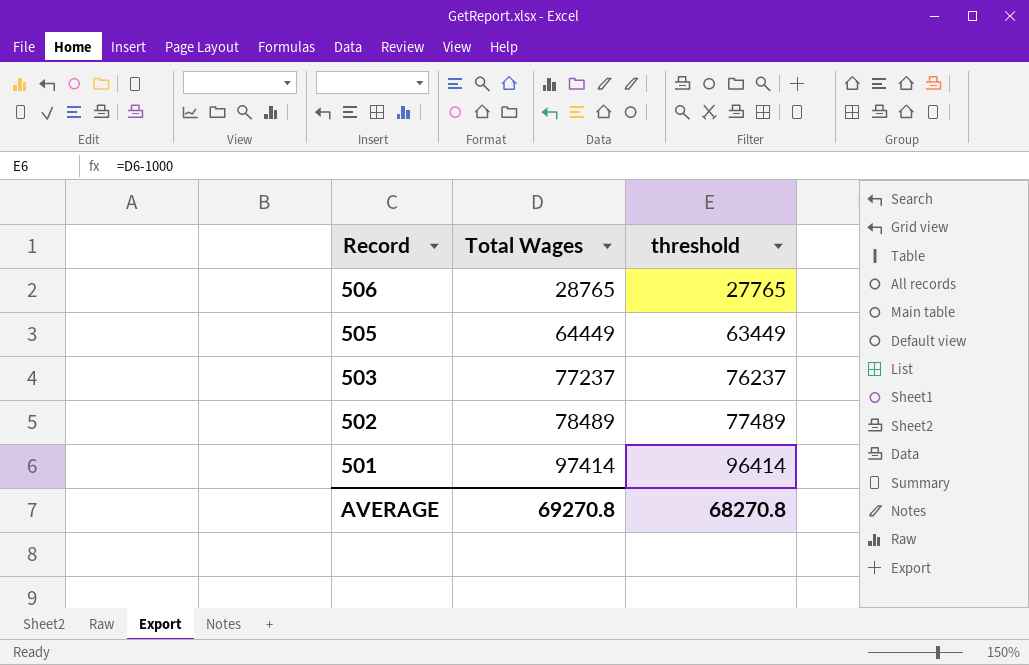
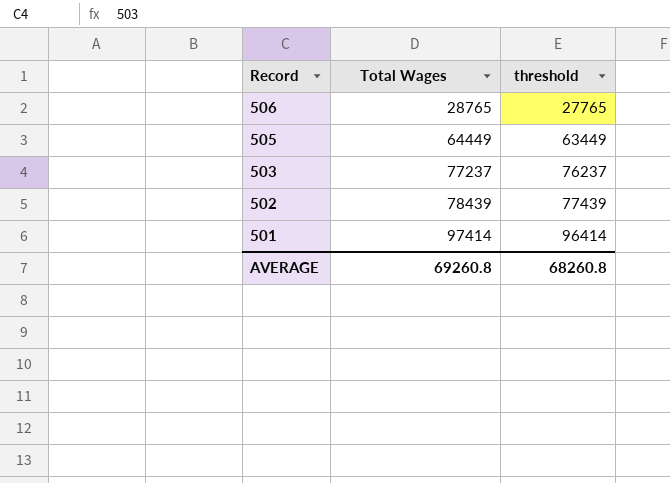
502 | Total Wages: 78489 -> 78439
502 | threshold: 77489 -> 77439
AVERAGE | Total Wages: 69270.8 -> 69260.8
AVERAGE | threshold: 68270.8 -> 68260.8

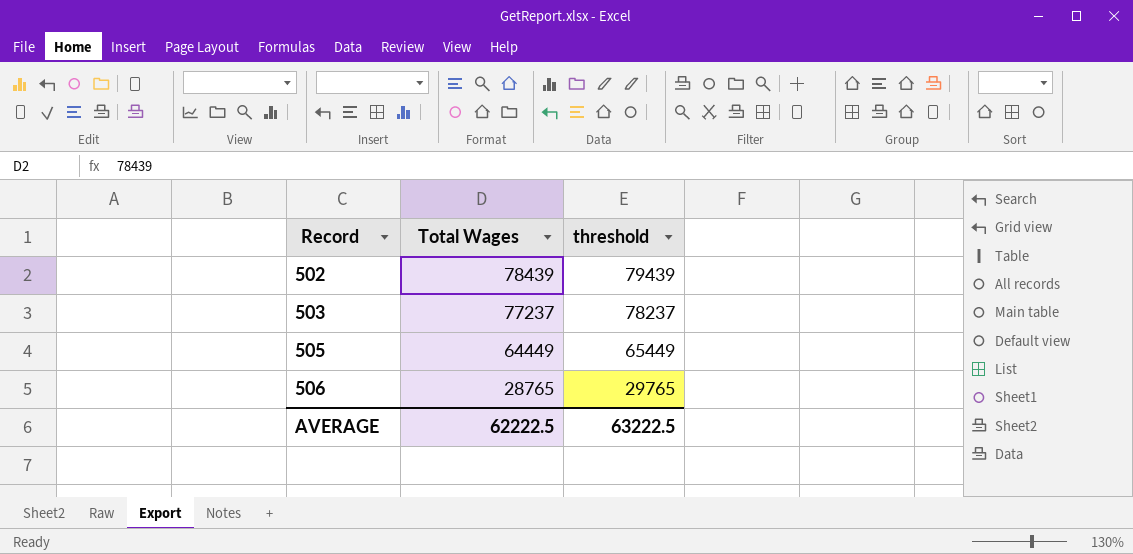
row order: Record descending -> Record ascending
column threshold | formula: [Total Wages] - 1000 -> [Total Wages] + 1000
row 501: 97414 | 96414 -> none
AVERAGE | Total Wages: 69260.8 -> 62222.5
AVERAGE | threshold: 68260.8 -> 63222.5

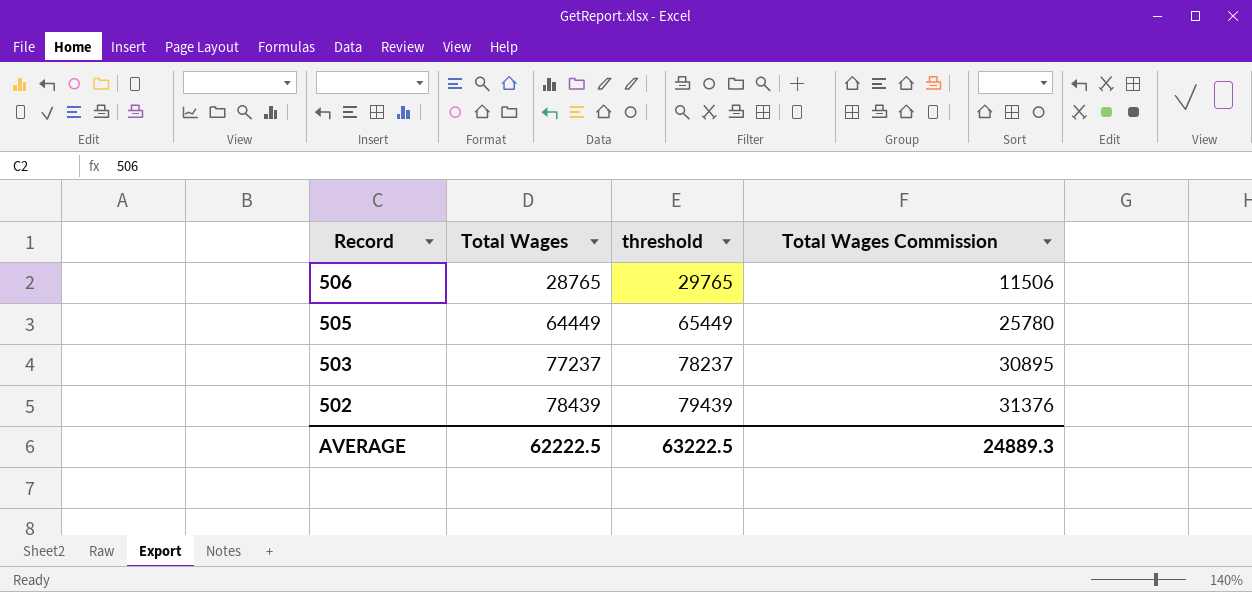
row order: Record ascending -> Record descending
column Total Wages Commission | formula: none -> [Total Wages] * 0.4

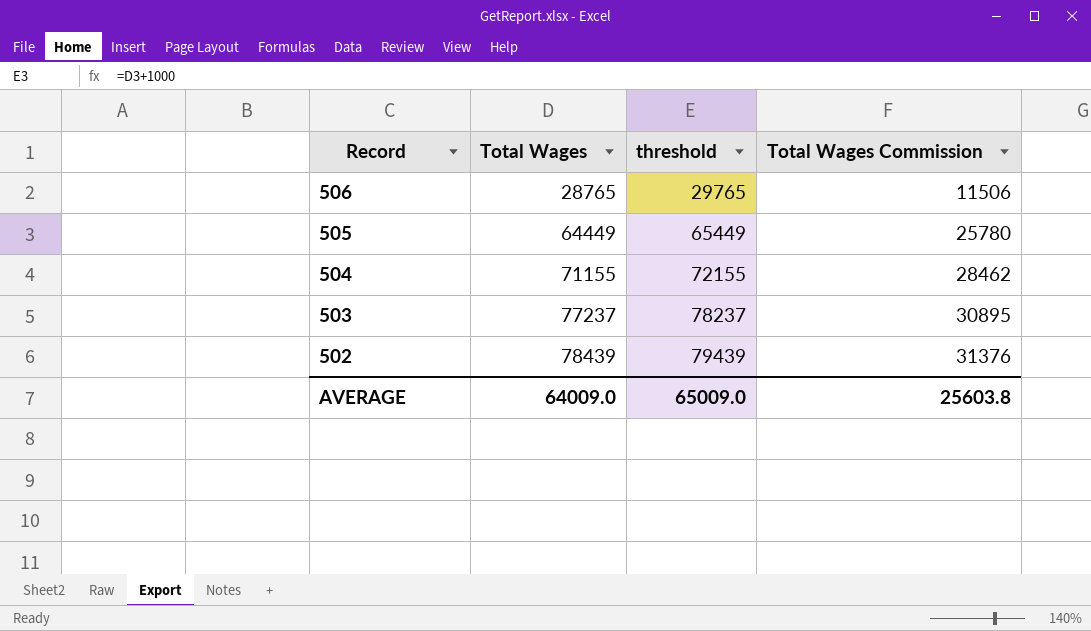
row 504: none -> 71155 | 72155 | 28462
AVERAGE | Total Wages: 62222.5 -> 64009.0
AVERAGE | threshold: 63222.5 -> 65009.0
AVERAGE | Total Wages Commission: 24889.3 -> 25603.8

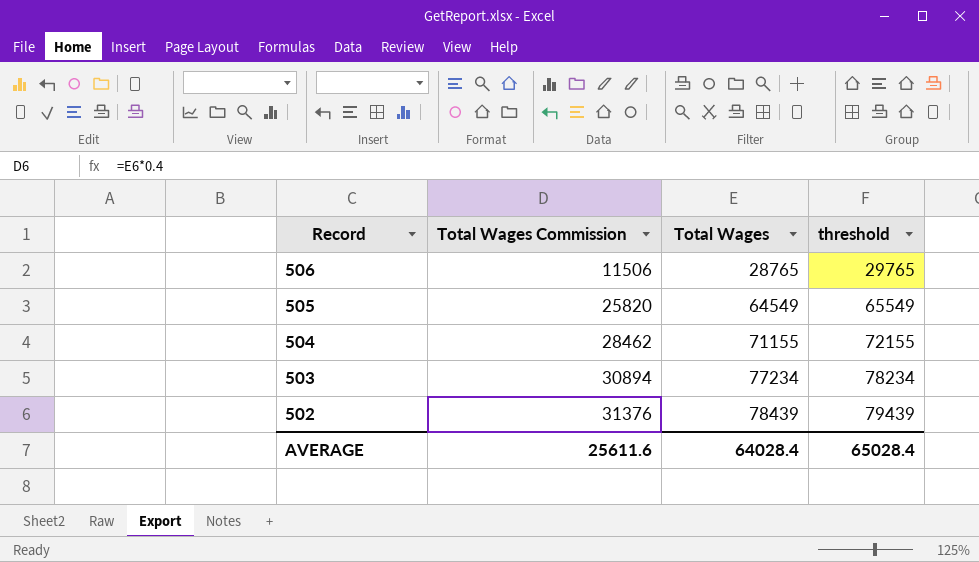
column Total Wages Commission | position: 4 -> 2
505 | Total Wages Commission: 25780 -> 25820
505 | Total Wages: 64449 -> 64549
505 | threshold: 65449 -> 65549
503 | Total Wages Commission: 30895 -> 30894
503 | Total Wages: 77237 -> 77234
503 | threshold: 78237 -> 78234
AVERAGE | Total Wages Commission: 25603.8 -> 25611.6
AVERAGE | Total Wages: 64009.0 -> 64028.4
AVERAGE | threshold: 65009.0 -> 65028.4

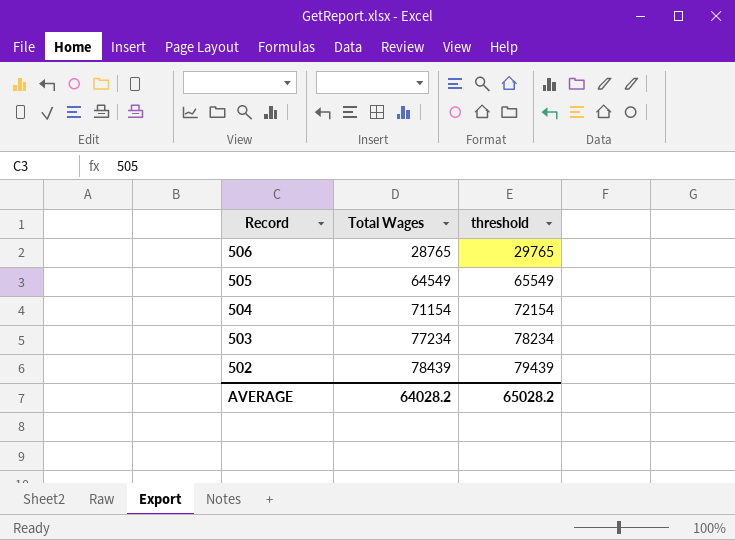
column Total Wages Commission | formula: [Total Wages] * 0.4 -> none
504 | Total Wages: 71155 -> 71154
504 | threshold: 72155 -> 72154
AVERAGE | Total Wages: 64028.4 -> 64028.2
AVERAGE | threshold: 65028.4 -> 65028.2

